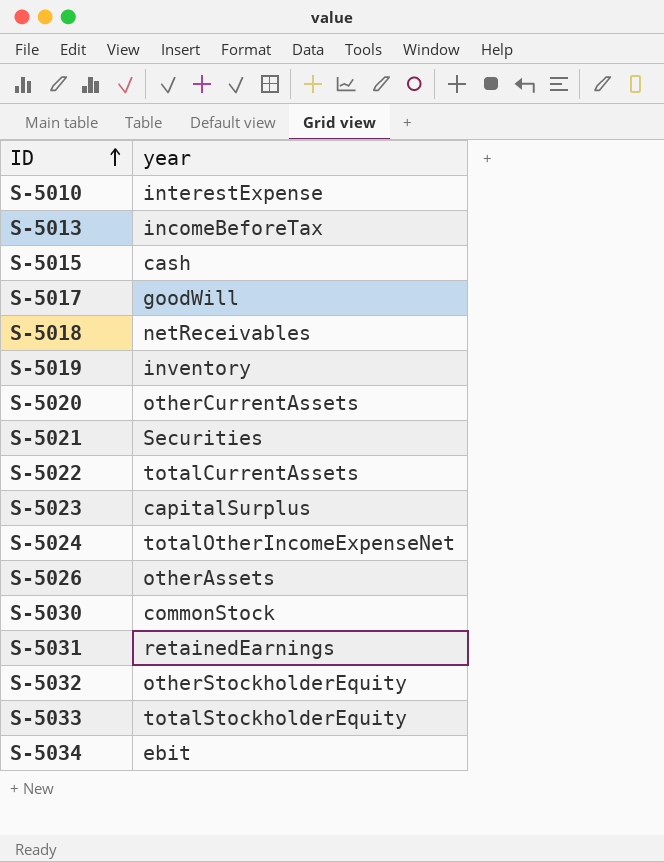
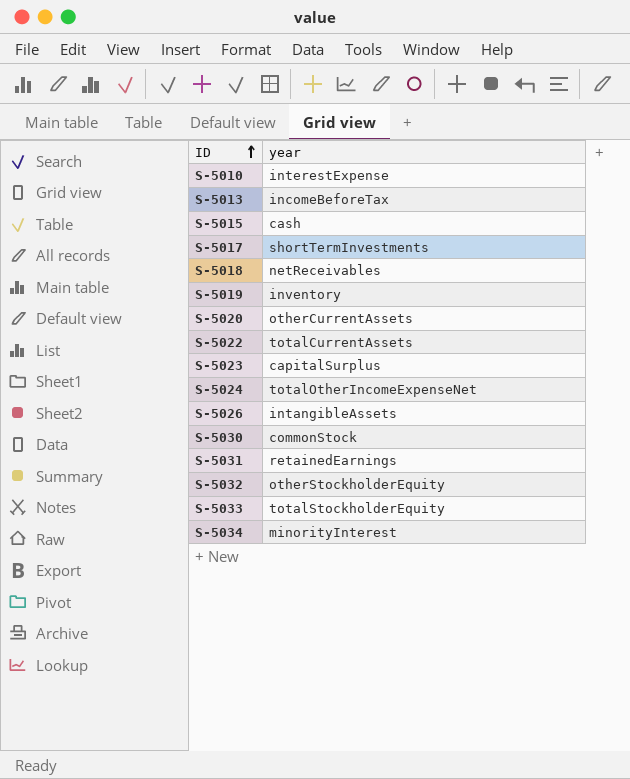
row S-5021: Securities -> none
S-5017 | year: goodWill -> shortTermInvestments
S-5026 | year: otherAssets -> intangibleAssets
S-5034 | year: ebit -> minorityInterest

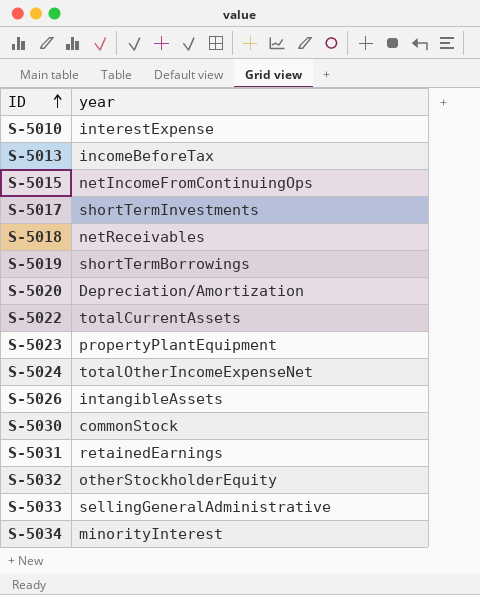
S-5015 | year: cash -> netIncomeFromContinuingOps
S-5019 | year: inventory -> shortTermBorrowings
S-5020 | year: otherCurrentAssets -> Depreciation/Amortization
S-5023 | year: capitalSurplus -> propertyPlantEquipment
S-5033 | year: totalStockholderEquity -> sellingGeneralAdministrative

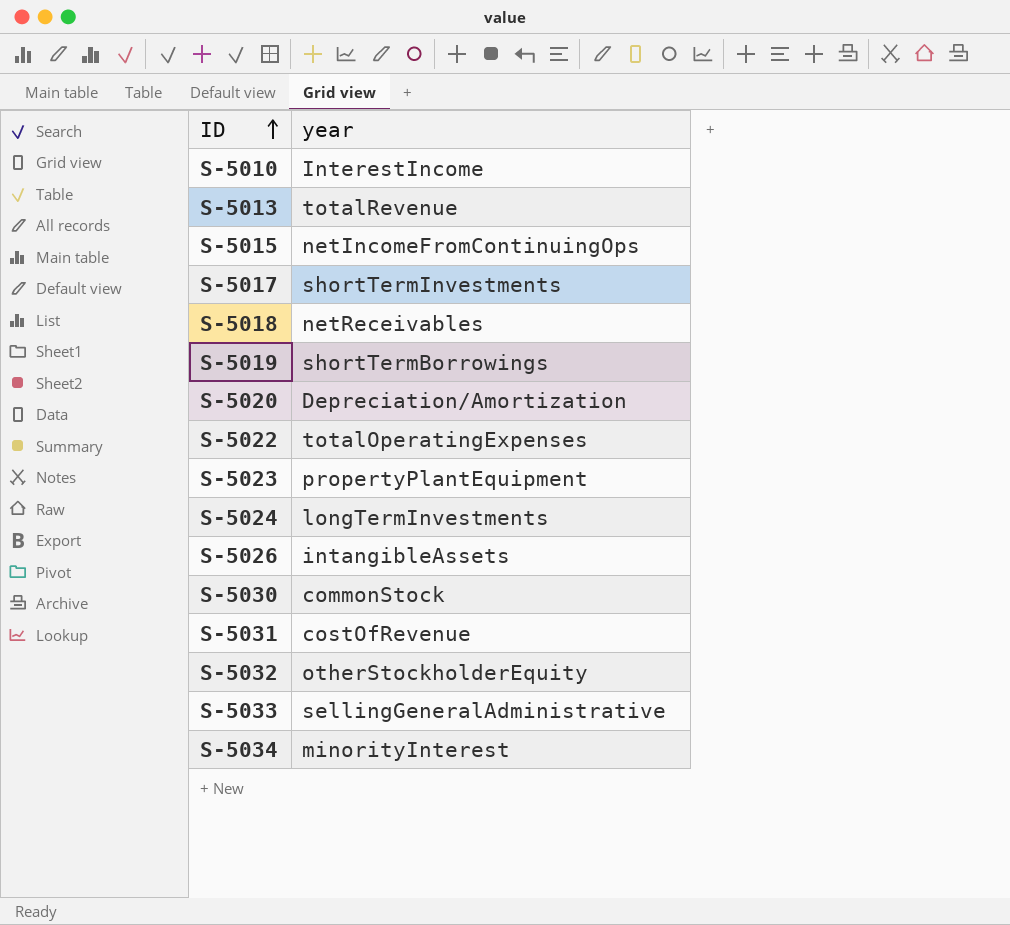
S-5010 | year: interestExpense -> InterestIncome
S-5013 | year: incomeBeforeTax -> totalRevenue
S-5022 | year: totalCurrentAssets -> totalOperatingExpenses
S-5024 | year: totalOtherIncomeExpenseNet -> longTermInvestments
S-5031 | year: retainedEarnings -> costOfRevenue

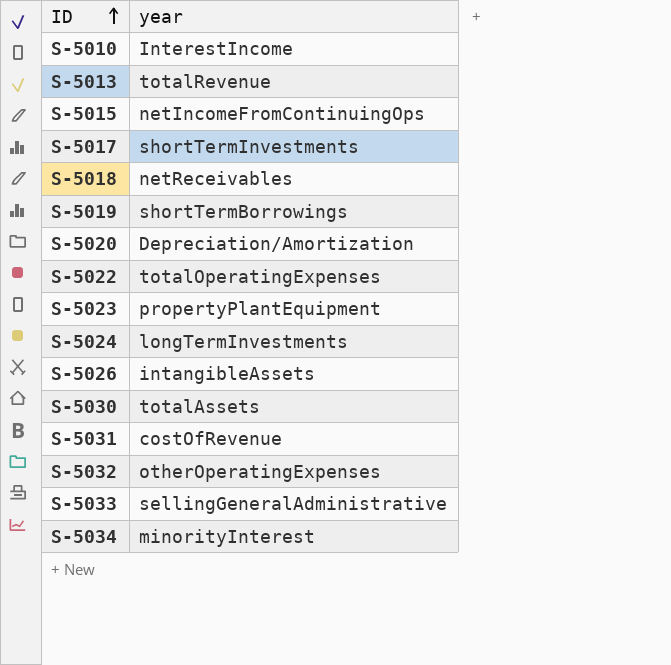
S-5030 | year: commonStock -> totalAssets
S-5032 | year: otherStockholderEquity -> otherOperatingExpenses

